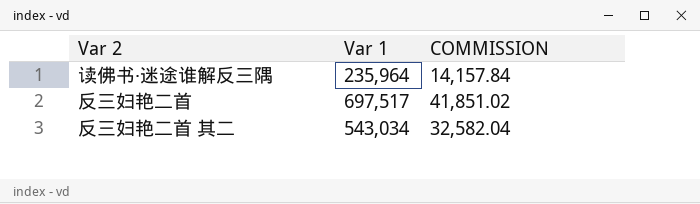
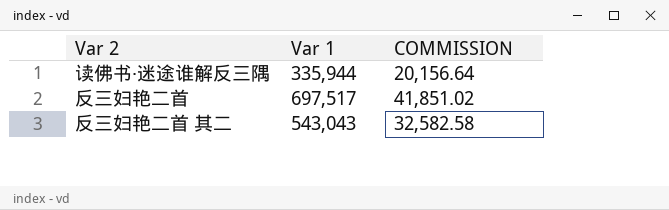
读佛书·迷途谁解反三隅 | Var 1: 235,964 -> 335,944
读佛书·迷途谁解反三隅 | COMMISSION: 14,157.84 -> 20,156.64
反三妇艳二首 其二 | Var 1: 543,034 -> 543,043
反三妇艳二首 其二 | COMMISSION: 32,582.04 -> 32,582.58

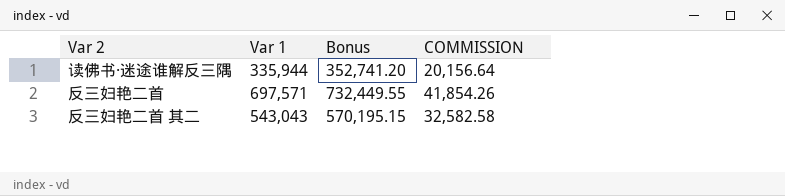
column Bonus | formula: none -> [Var 1] * 1.05
反三妇艳二首 | Var 1: 697,517 -> 697,571
反三妇艳二首 | COMMISSION: 41,851.02 -> 41,854.26

